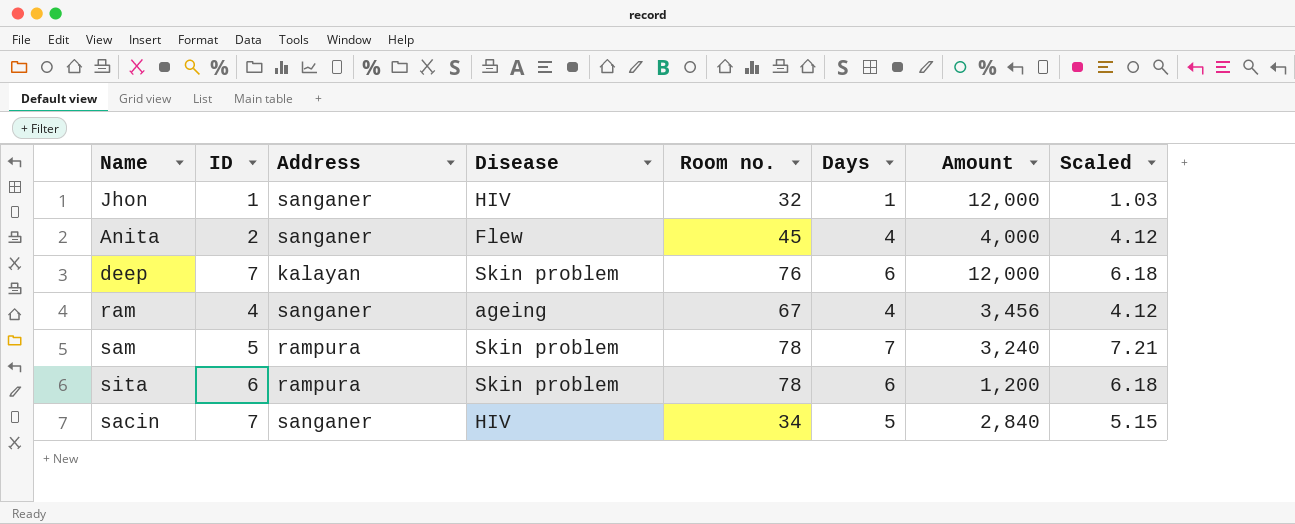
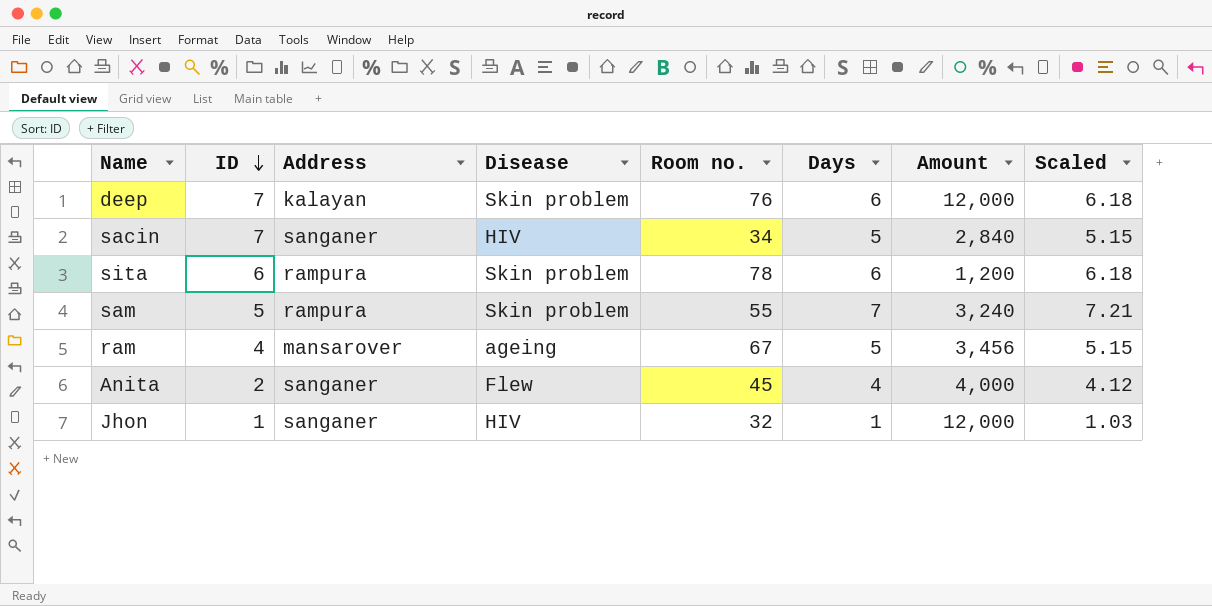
row order: none -> ID descending
sam | Room no.: 78 -> 55
ram | Address: sanganer -> mansarover
ram | Days: 4 -> 5
ram | Scaled: 4.12 -> 5.15

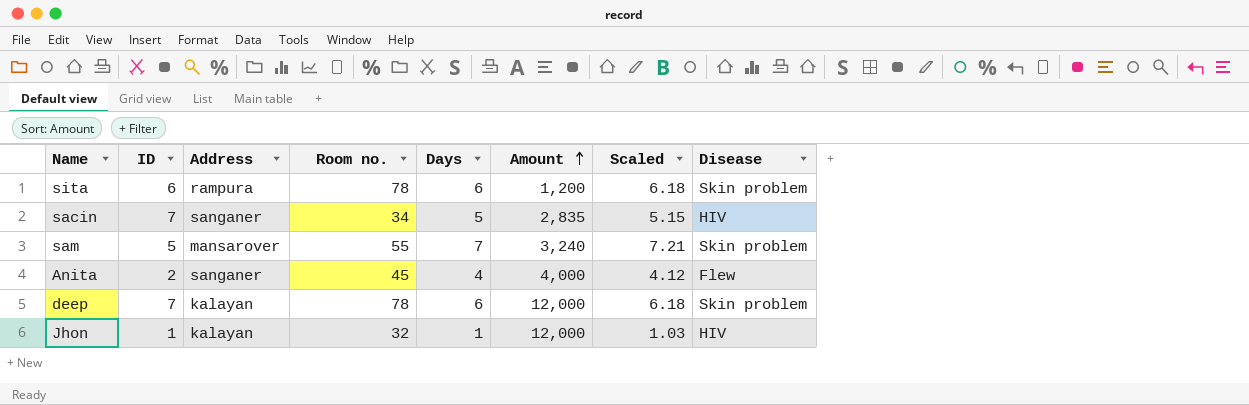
row order: ID descending -> Amount ascending
column Disease | position: 4 -> 8
row ram: 4 | mansarover | ageing | 67 | 5 | 3,456 | 5.15 -> none
sacin | Amount: 2,840 -> 2,835
sam | Address: rampura -> mansarover
deep | Room no.: 76 -> 78
Jhon | Address: sanganer -> kalayan

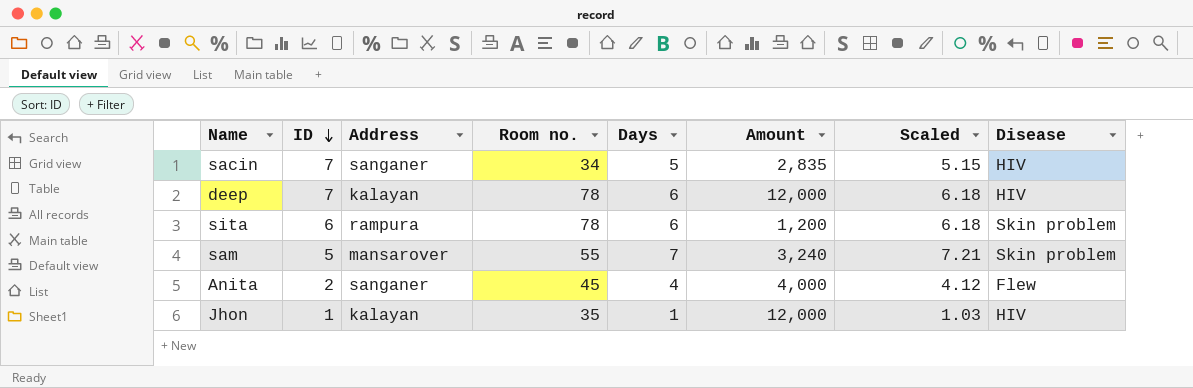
row order: Amount ascending -> ID descending
deep | Disease: Skin problem -> HIV
Jhon | Room no.: 32 -> 35

